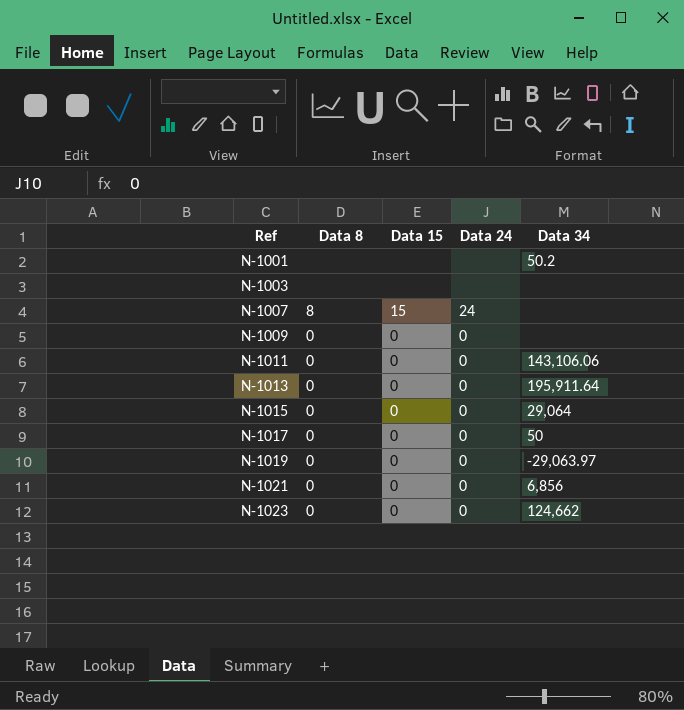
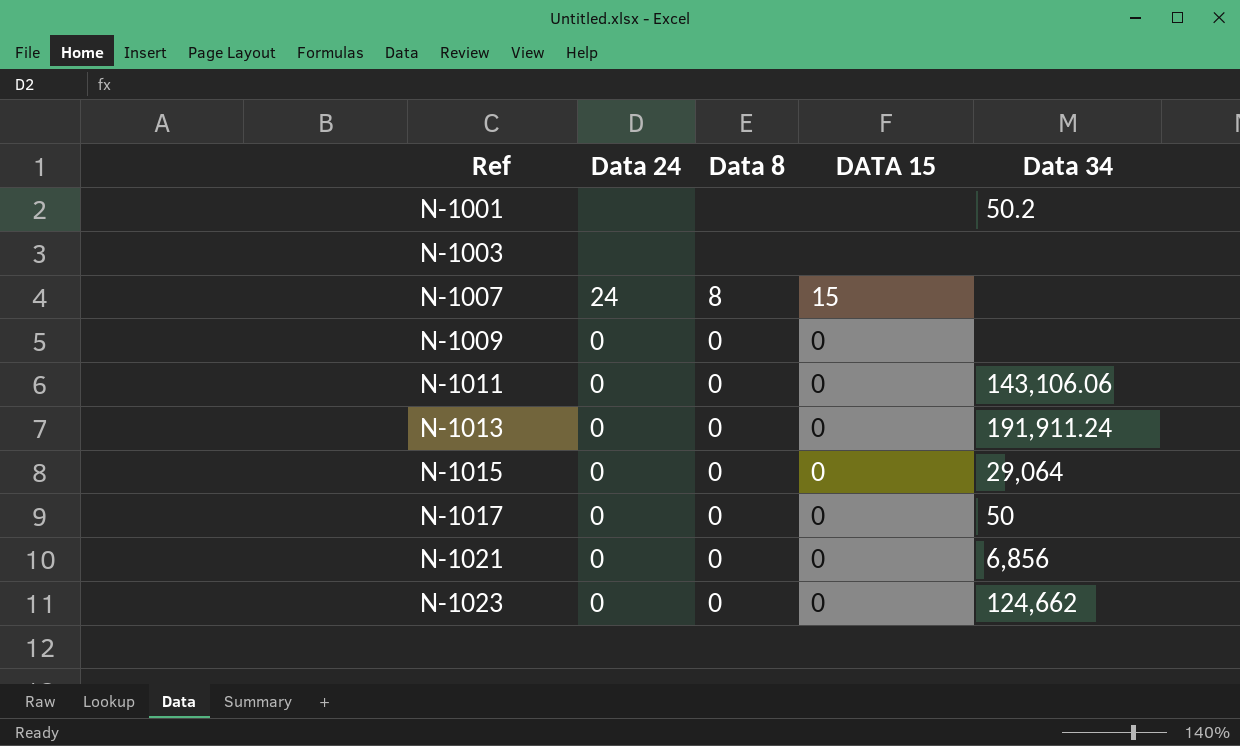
column Data 24 | position: 4 -> 2
column name: Data 15 -> DATA 15
row N-1019: 0 | 0 | 0 | -29,063.97 -> none
N-1013 | Data 34: 195,911.64 -> 191,911.24

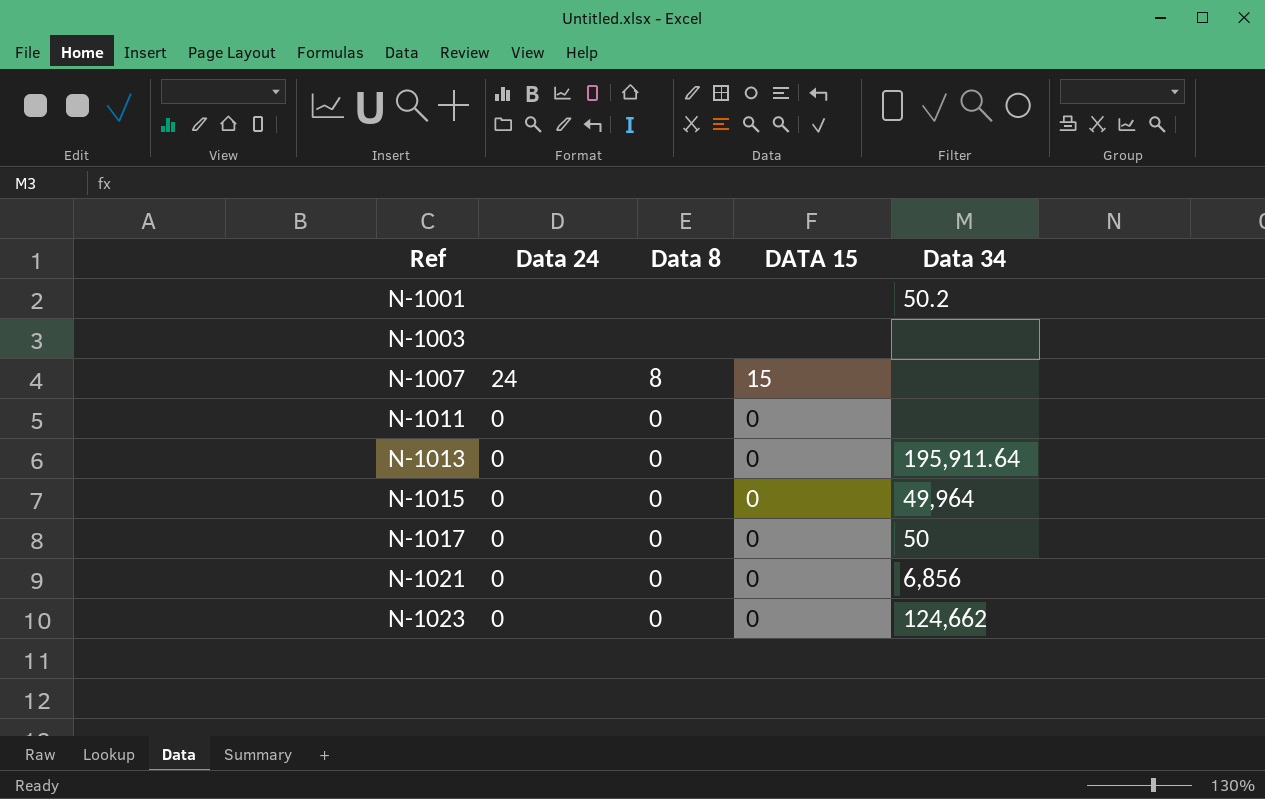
row N-1009: 0 | 0 | 0 | none -> none
N-1011 | Data 34: 143,106.06 -> none
N-1013 | Data 34: 191,911.24 -> 195,911.64
N-1015 | Data 34: 29,064 -> 49,964

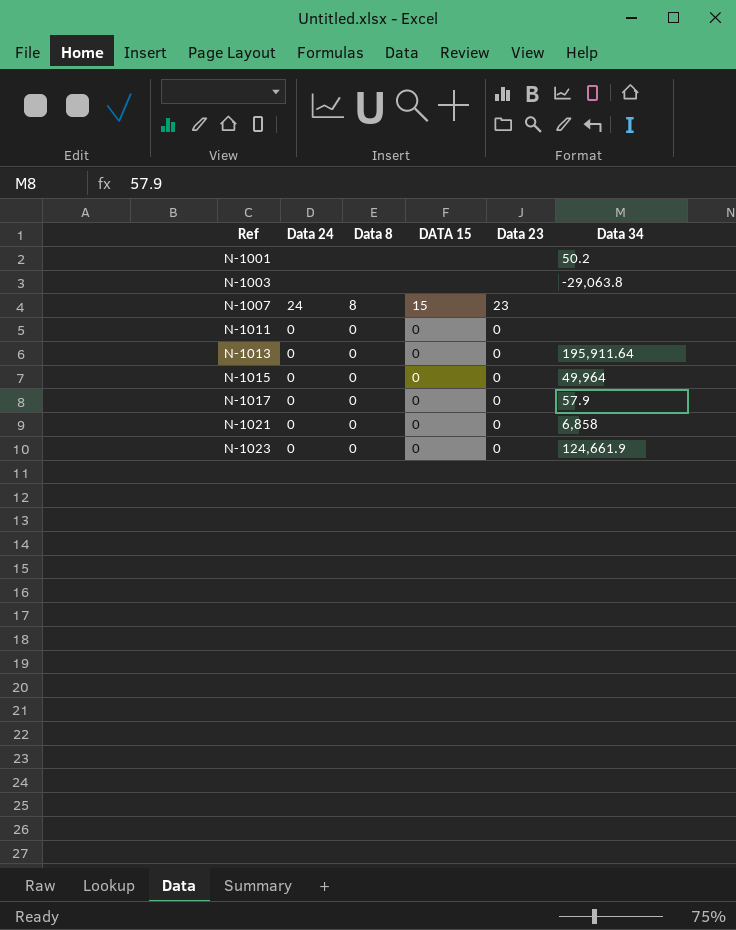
column Data 23 | position: none -> 5
N-1003 | Data 34: none -> -29,063.8
N-1017 | Data 34: 50 -> 57.9
N-1021 | Data 34: 6,856 -> 6,858
N-1023 | Data 34: 124,662 -> 124,661.9

